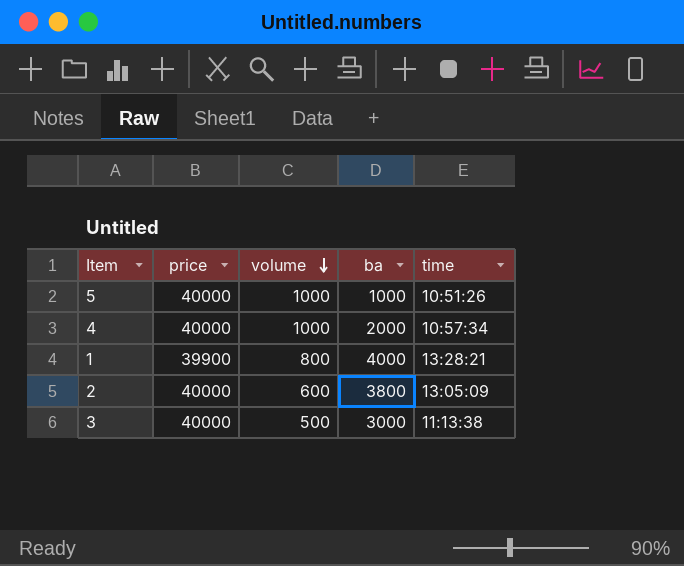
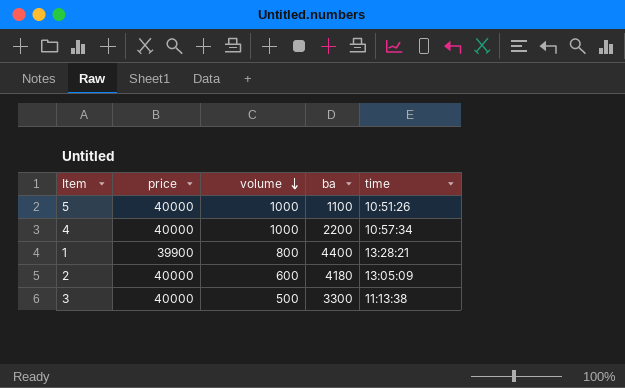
5 | ba: 1000 -> 1100
4 | ba: 2000 -> 2200
1 | ba: 4000 -> 4400
2 | ba: 3800 -> 4180
3 | ba: 3000 -> 3300

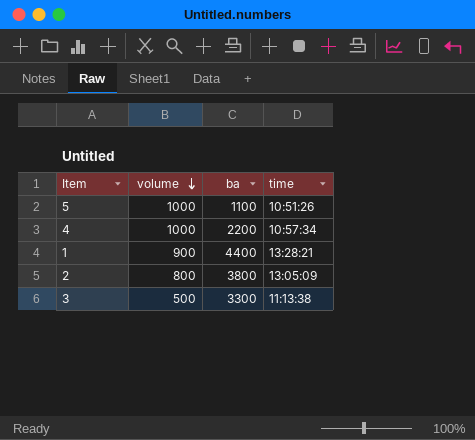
column price | position: 2 -> none
1 | volume: 800 -> 900
2 | volume: 600 -> 800
2 | ba: 4180 -> 3800

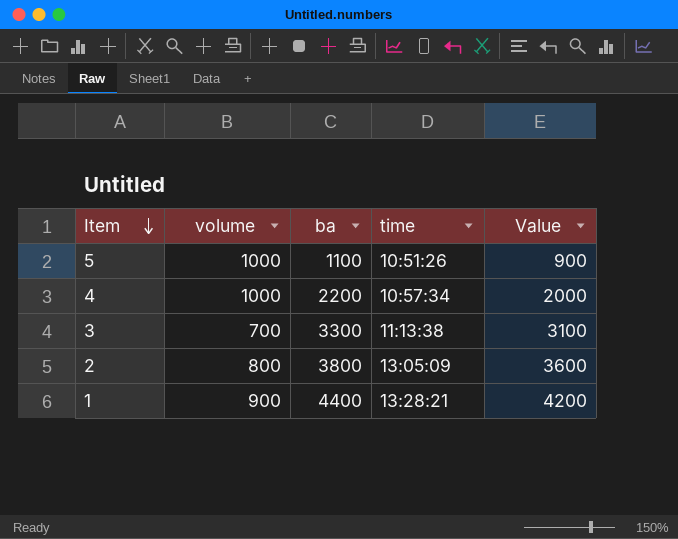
row order: volume descending -> Item descending
column Value | formula: none -> [ba] - 200
3 | volume: 500 -> 700

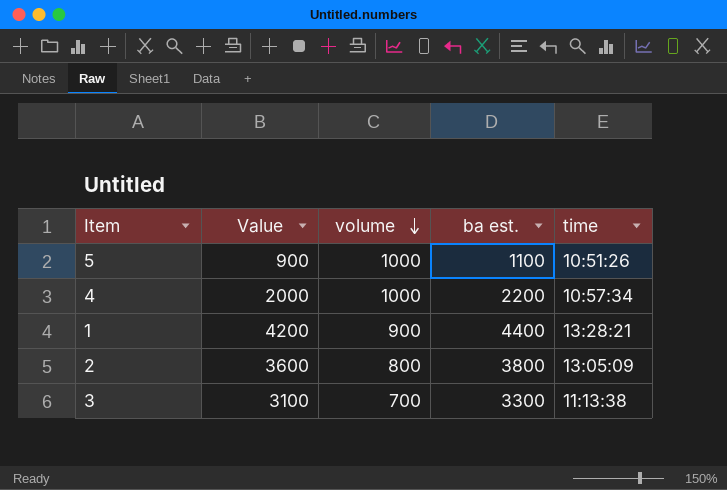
row order: Item descending -> volume descending
column Value | position: 5 -> 2
column name: ba -> ba est.

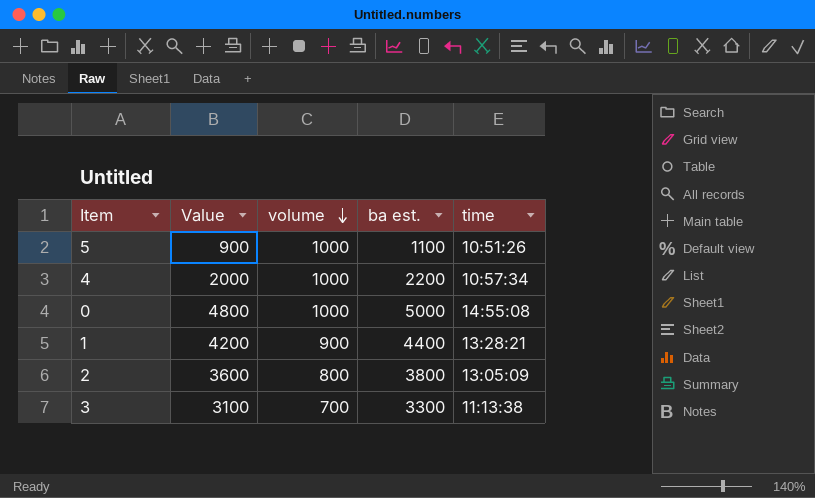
row 0: none -> 4800 | 1000 | 5000 | 14:55:08

